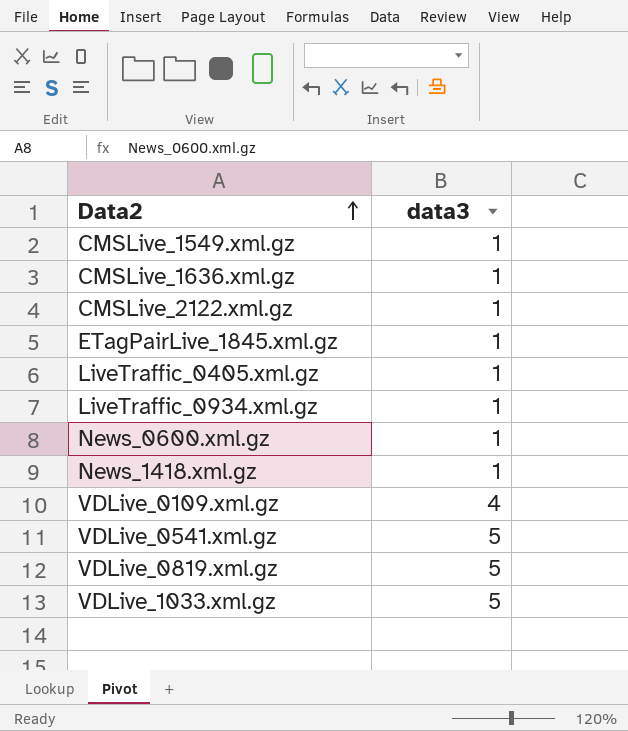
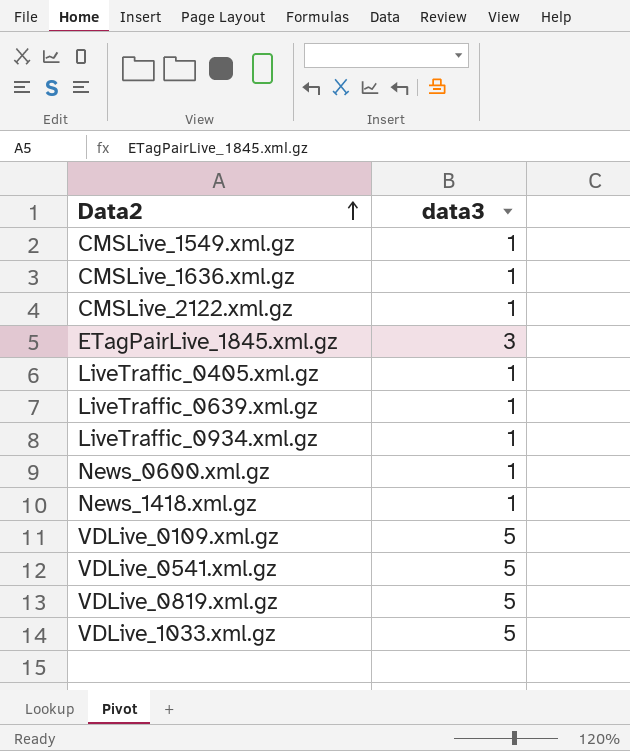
ETagPairLive_1845.xml.gz | data3: 1 -> 3
row LiveTraffic_0639.xml.gz: none -> 1
VDLive_0109.xml.gz | data3: 4 -> 5

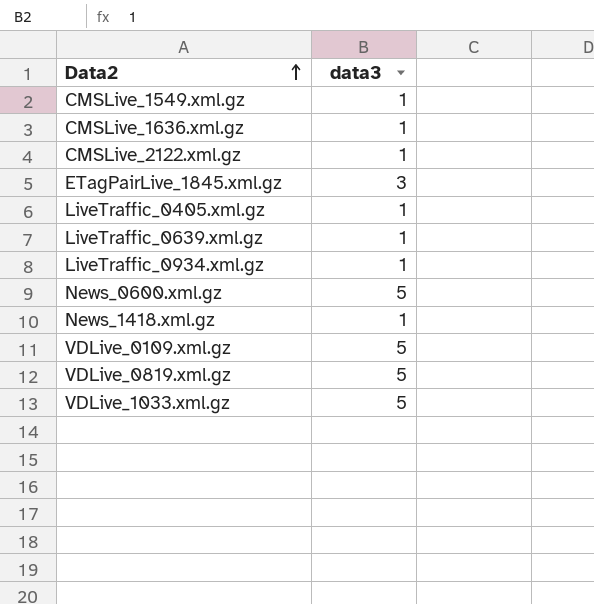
row VDLive_0541.xml.gz: 5 -> none
News_0600.xml.gz | data3: 1 -> 5

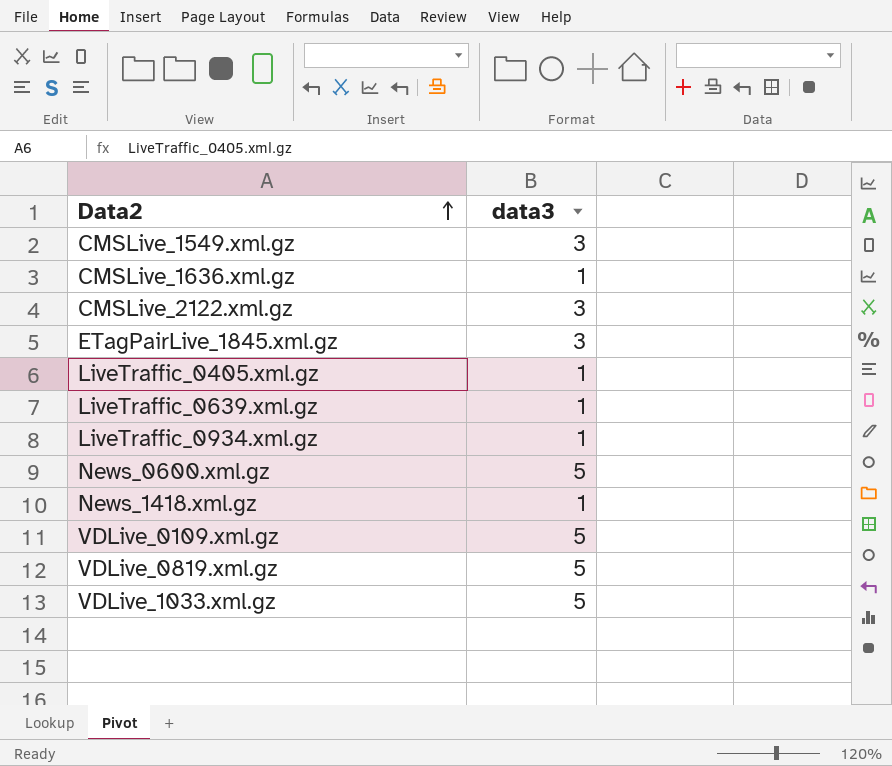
CMSLive_1549.xml.gz | data3: 1 -> 3
CMSLive_2122.xml.gz | data3: 1 -> 3

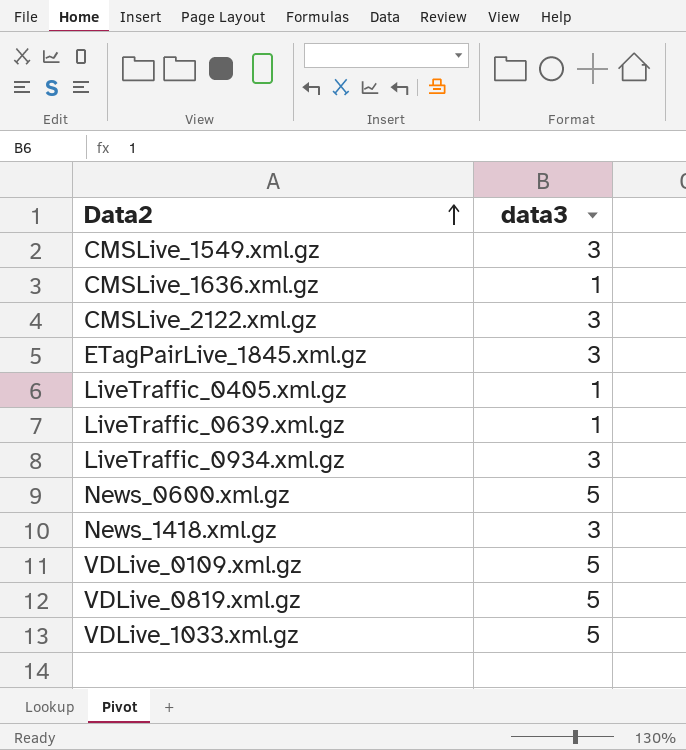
LiveTraffic_0934.xml.gz | data3: 1 -> 3
News_1418.xml.gz | data3: 1 -> 3

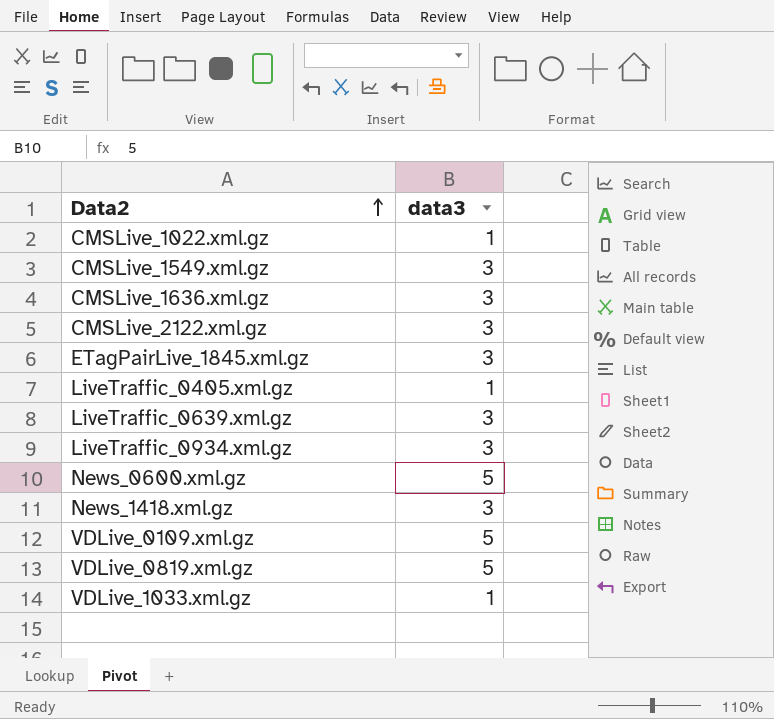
row CMSLive_1022.xml.gz: none -> 1
CMSLive_1636.xml.gz | data3: 1 -> 3
LiveTraffic_0639.xml.gz | data3: 1 -> 3
VDLive_1033.xml.gz | data3: 5 -> 1

